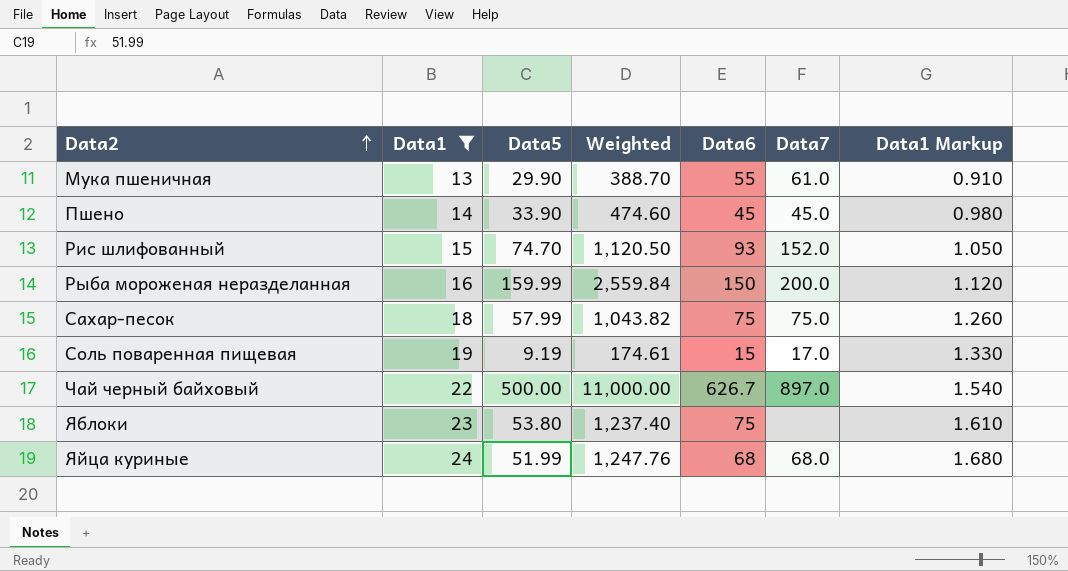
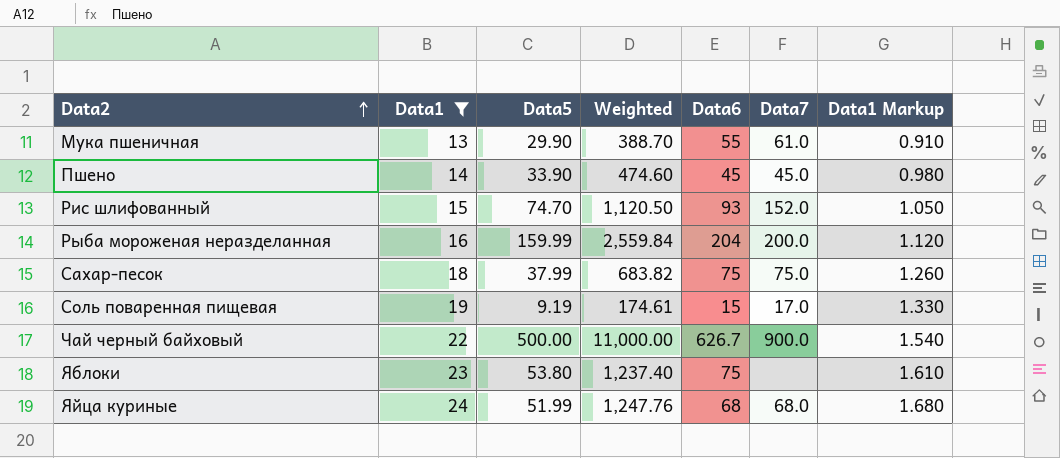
Рыба мороженая неразделанная | Data6: 150 -> 204
Сахар-песок | Data5: 57.99 -> 37.99
Сахар-песок | Weighted: 1,043.82 -> 683.82
Чай черный байховый | Data7: 897.0 -> 900.0

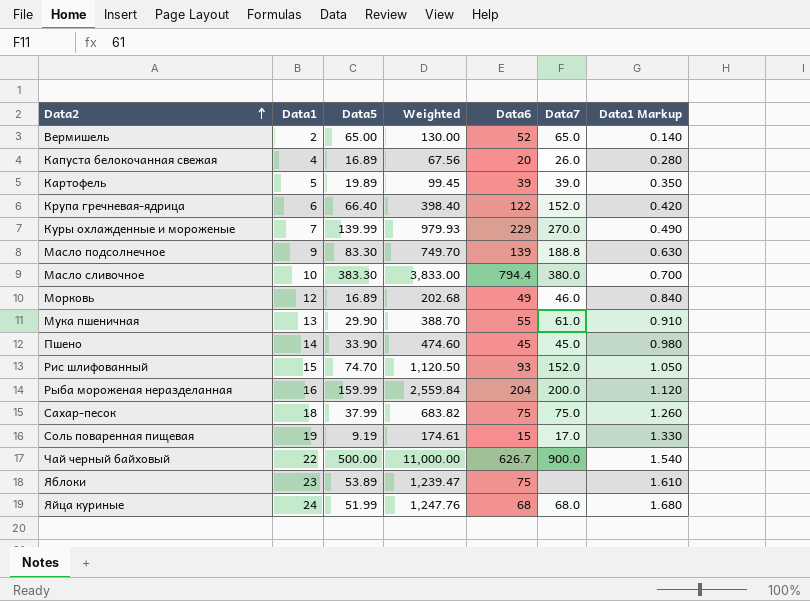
filter: Data1 >= 13 -> none
Яблоки | Data5: 53.80 -> 53.89
Яблоки | Weighted: 1,237.40 -> 1,239.47

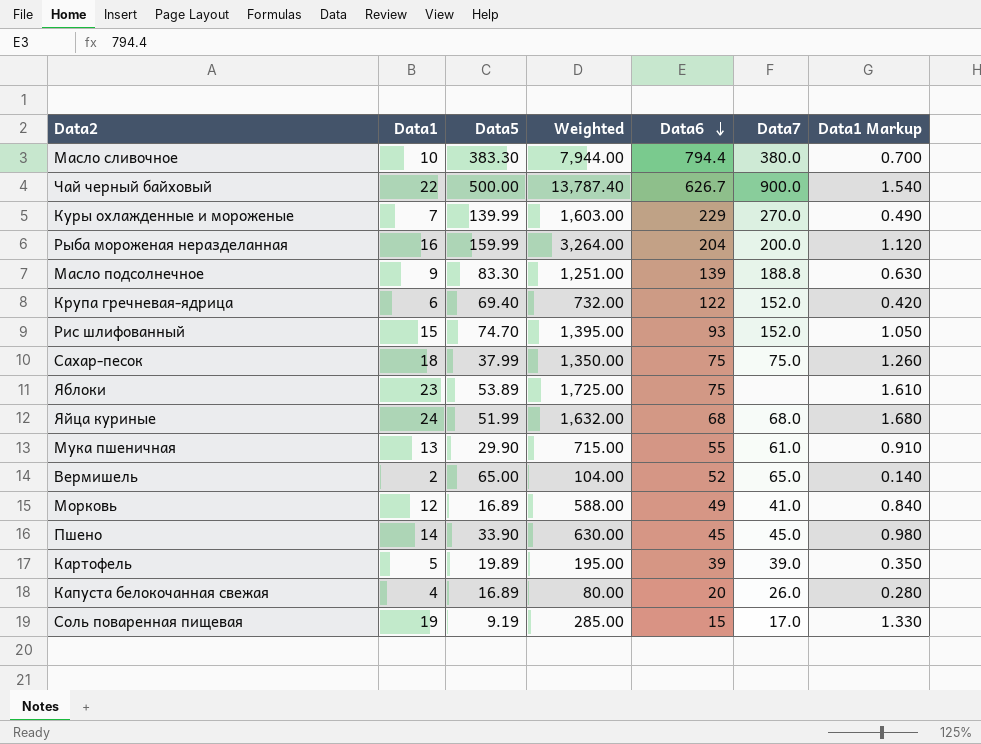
row order: Data2 ascending -> Data6 descending
column Weighted | formula: [Data1] * [Data5] -> [Data1] * [Data6]
Крупа гречневая-ядрица | Data5: 66.40 -> 69.40
Морковь | Data7: 46.0 -> 41.0

